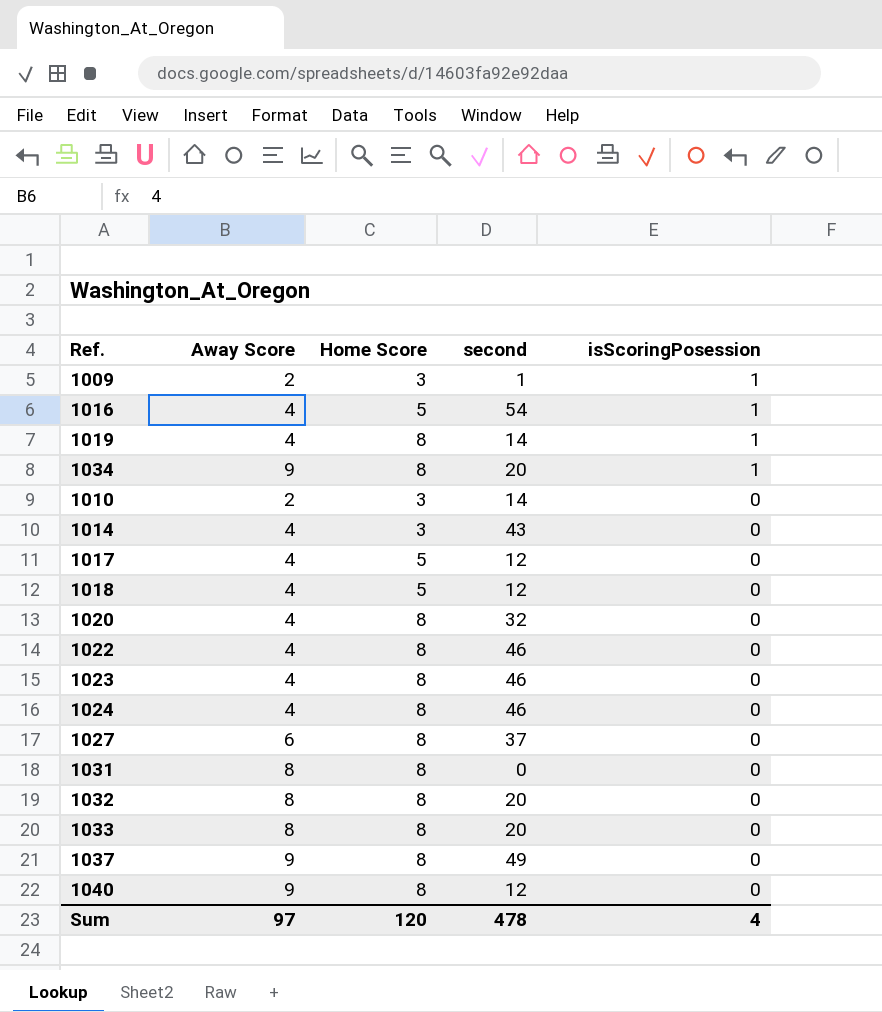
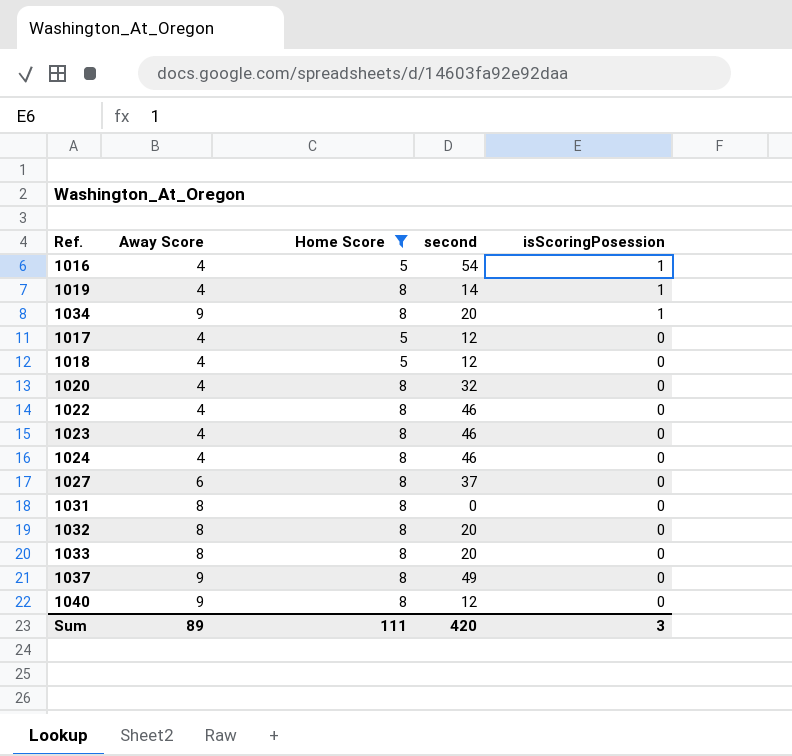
filter: none -> Home Score != 3
Sum | Away Score: 97 -> 89
Sum | Home Score: 120 -> 111
Sum | second: 478 -> 420
Sum | isScoringPosession: 4 -> 3

